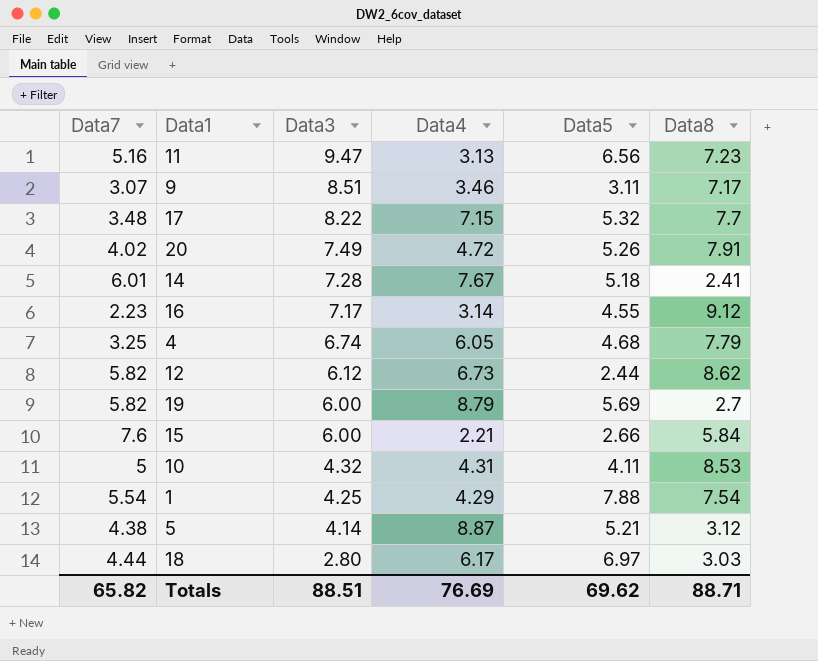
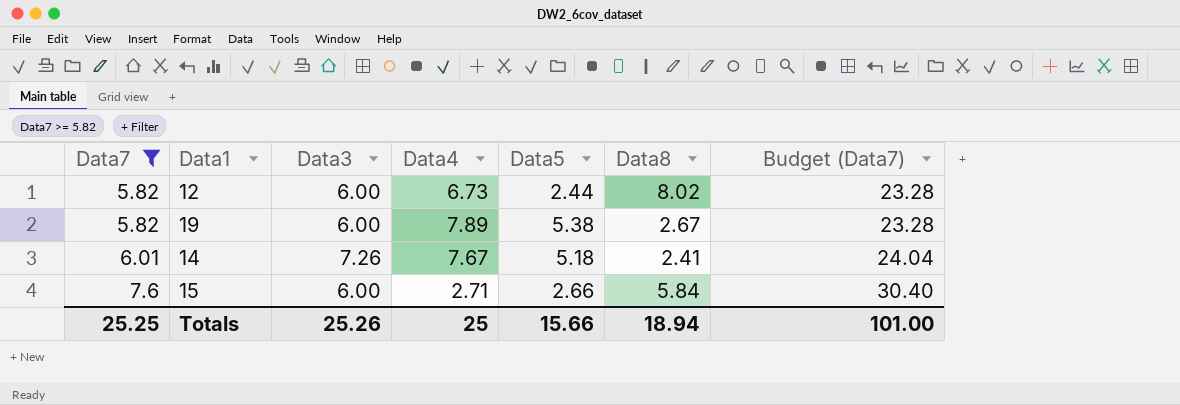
filter: none -> Data7 >= 5.82
row order: Data3 descending -> Data7 ascending
column Budget (Data7) | formula: none -> [Data7] * 4
12 | Data3: 6.12 -> 6.00
12 | Data8: 8.62 -> 8.02
19 | Data4: 8.79 -> 7.89
19 | Data5: 5.69 -> 5.38
19 | Data8: 2.7 -> 2.67
14 | Data3: 7.28 -> 7.26
15 | Data4: 2.21 -> 2.71
Totals | Data7: 65.82 -> 25.25
Totals | Data3: 88.51 -> 25.26
Totals | Data4: 76.69 -> 25
Totals | Data5: 69.62 -> 15.66
Totals | Data8: 88.71 -> 18.94

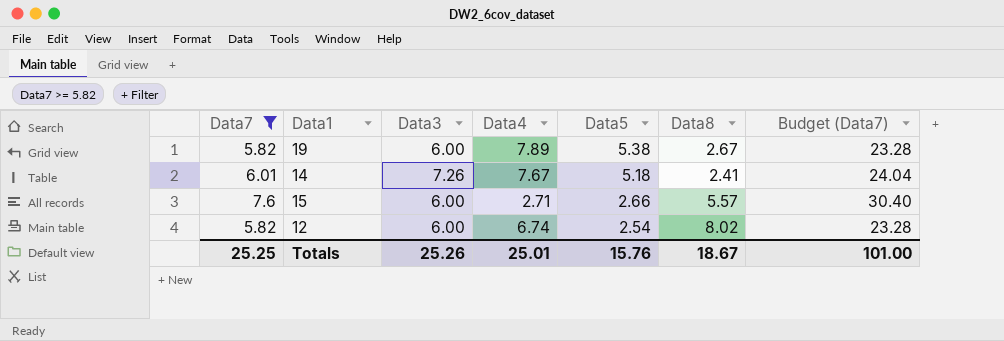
row order: Data7 ascending -> Data5 descending
15 | Data8: 5.84 -> 5.57
12 | Data4: 6.73 -> 6.74
12 | Data5: 2.44 -> 2.54
Totals | Data4: 25 -> 25.01
Totals | Data5: 15.66 -> 15.76
Totals | Data8: 18.94 -> 18.67

